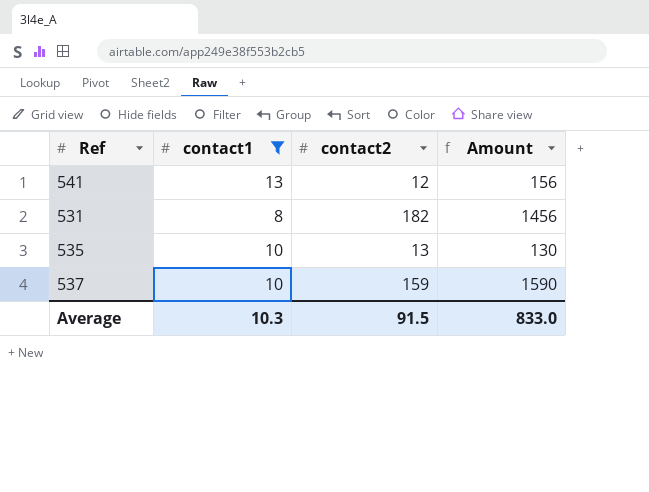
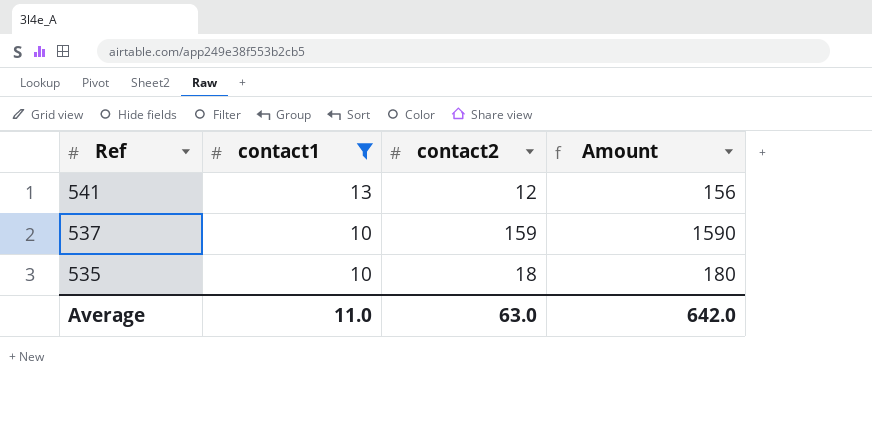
row order: none -> Ref descending
row 531: 8 | 182 | 1456 -> none
535 | contact2: 13 -> 18
535 | Amount: 130 -> 180
Average | contact1: 10.3 -> 11.0
Average | contact2: 91.5 -> 63.0
Average | Amount: 833.0 -> 642.0

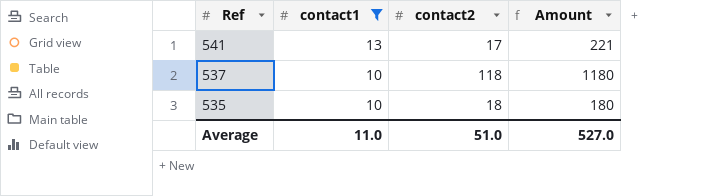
541 | contact2: 12 -> 17
541 | Amount: 156 -> 221
537 | contact2: 159 -> 118
537 | Amount: 1590 -> 1180
Average | contact2: 63.0 -> 51.0
Average | Amount: 642.0 -> 527.0

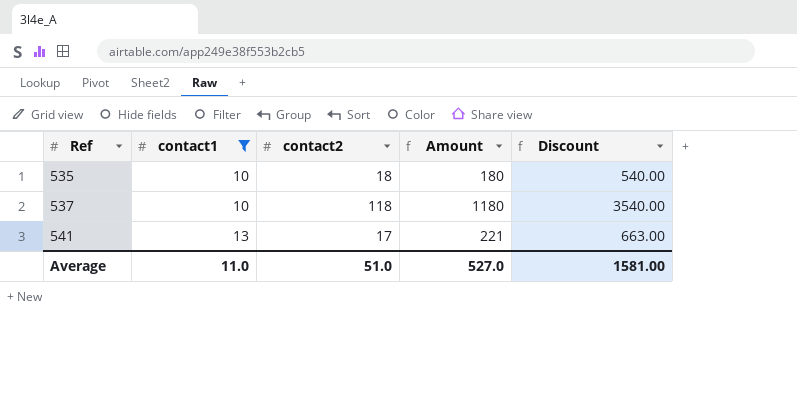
row order: Ref descending -> Ref ascending
column Discount | formula: none -> [Amount] * 3

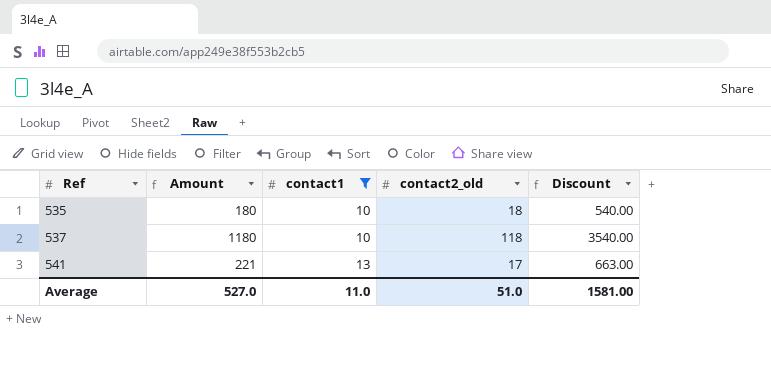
column Amount | position: 4 -> 2
column name: contact2 -> contact2_old

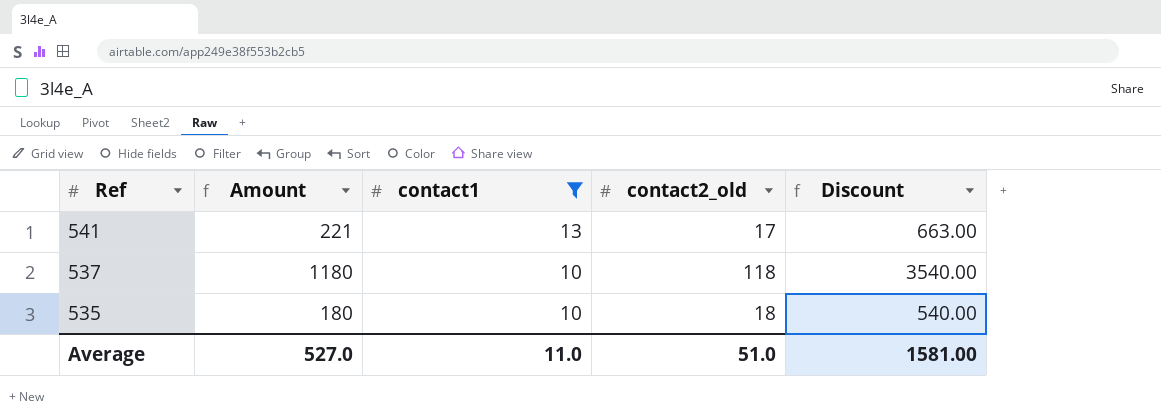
row order: Ref ascending -> Ref descending

